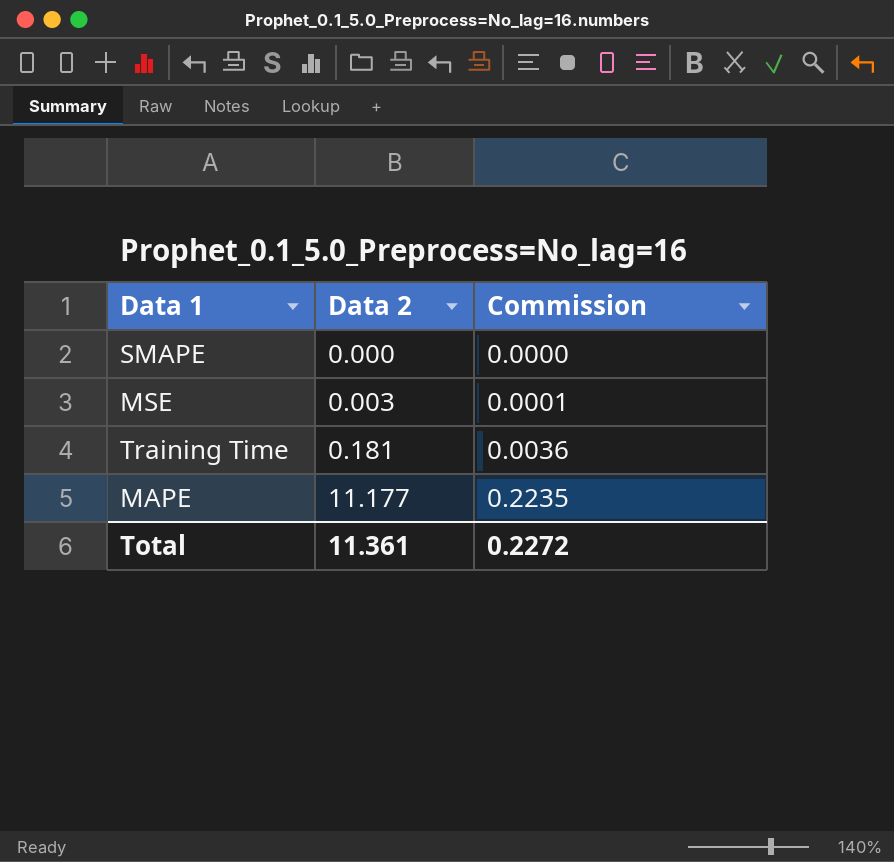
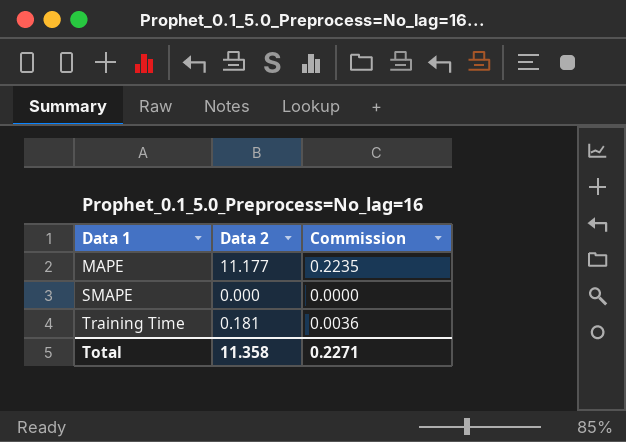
row order: Data 2 ascending -> Data 1 ascending
row MSE: 0.003 | 0.0001 -> none
Total | Data 2: 11.361 -> 11.358
Total | Commission: 0.2272 -> 0.2271

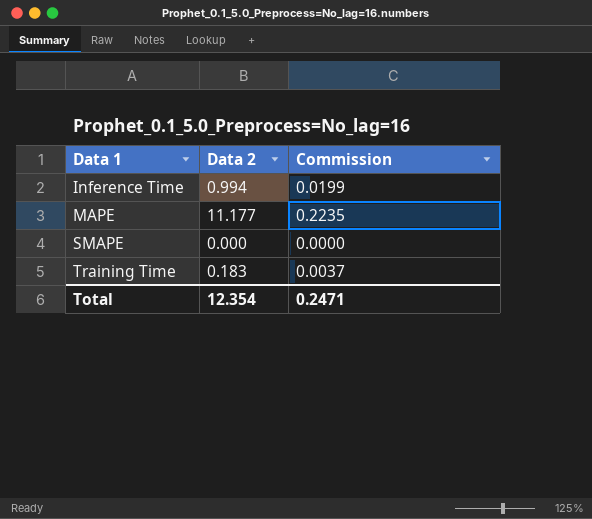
row Inference Time: none -> 0.994 | 0.0199
Training Time | Data 2: 0.181 -> 0.183
Training Time | Commission: 0.0036 -> 0.0037
Total | Data 2: 11.358 -> 12.354
Total | Commission: 0.2271 -> 0.2471

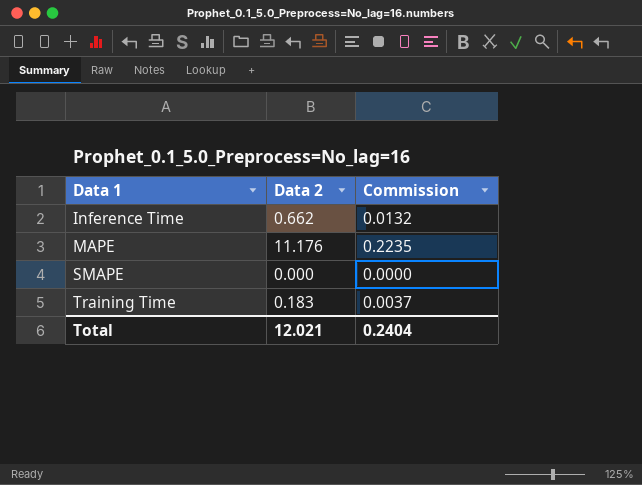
Inference Time | Data 2: 0.994 -> 0.662
Inference Time | Commission: 0.0199 -> 0.0132
MAPE | Data 2: 11.177 -> 11.176
Total | Data 2: 12.354 -> 12.021
Total | Commission: 0.2471 -> 0.2404

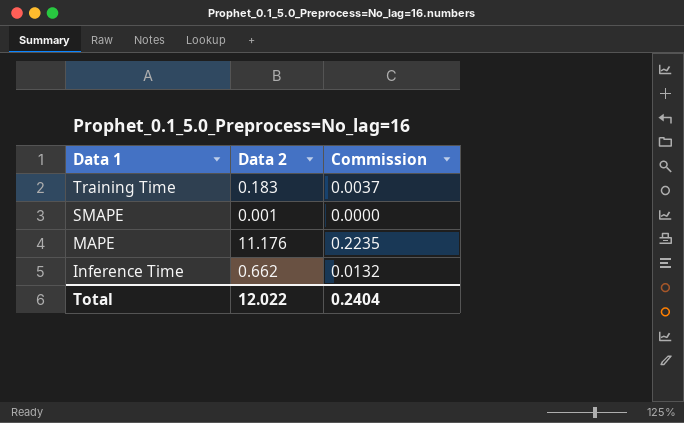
row order: Data 1 ascending -> Data 1 descending
SMAPE | Data 2: 0.000 -> 0.001
Total | Data 2: 12.021 -> 12.022

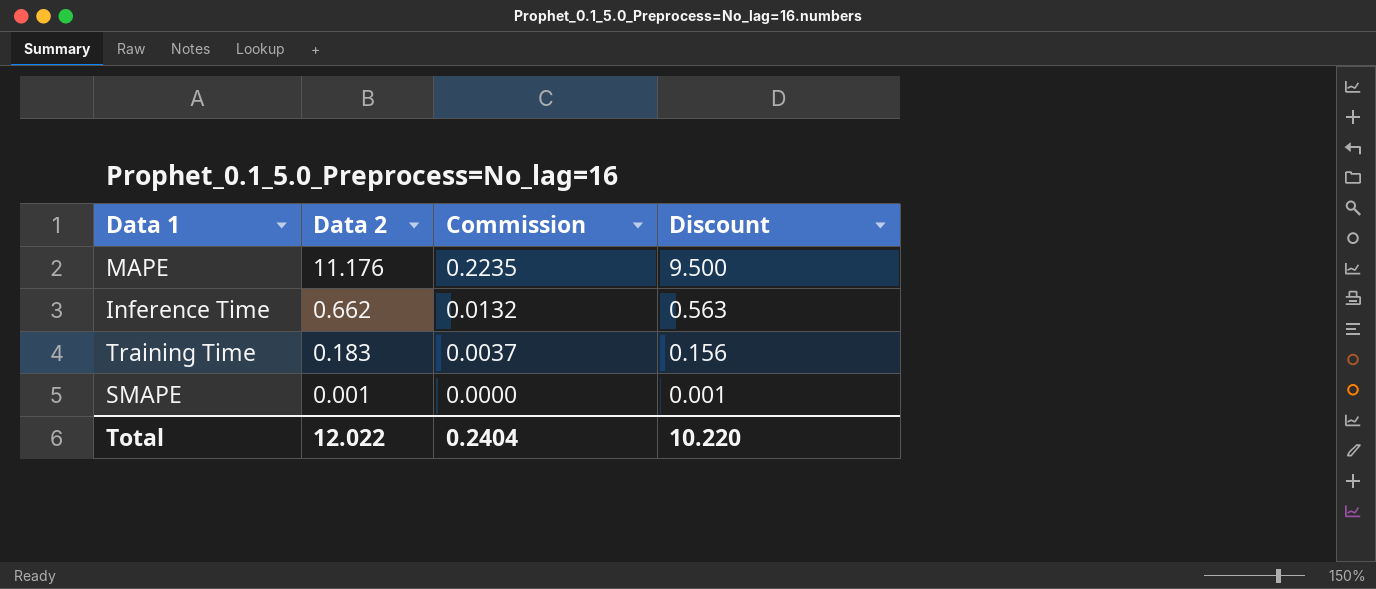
row order: Data 1 descending -> Data 2 descending
column Discount | formula: none -> [Data 2] * 0.85

